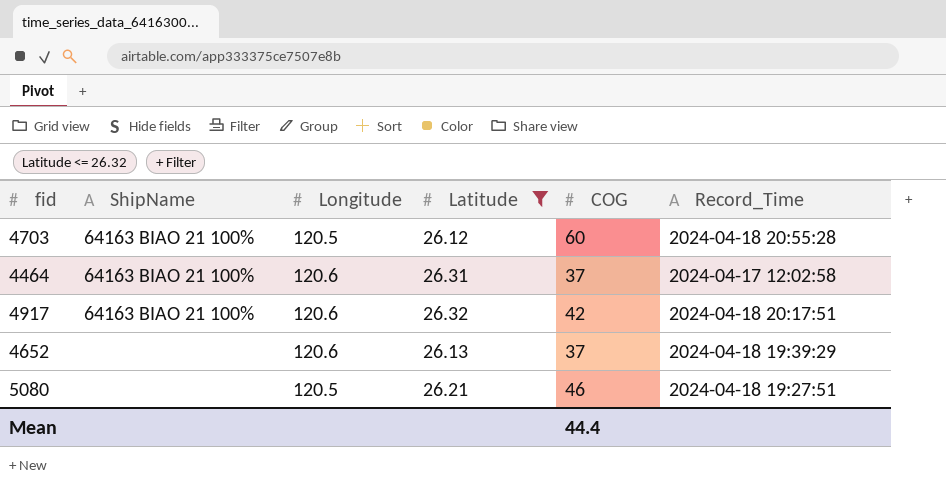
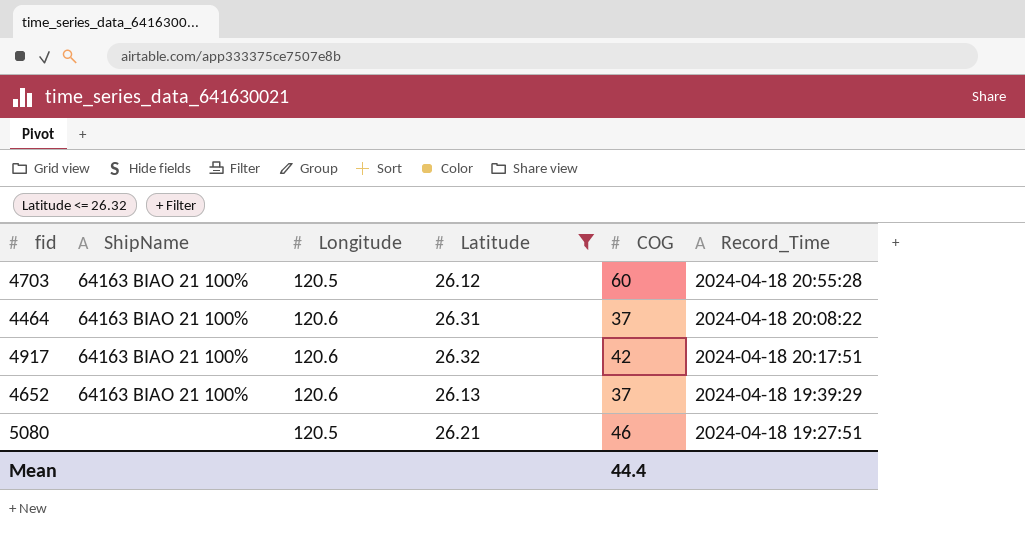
4464 | Record_Time: 2024-04-17 12:02:58 -> 2024-04-18 20:08:22
4652 | ShipName: none -> 64163 BIAO 21 100%

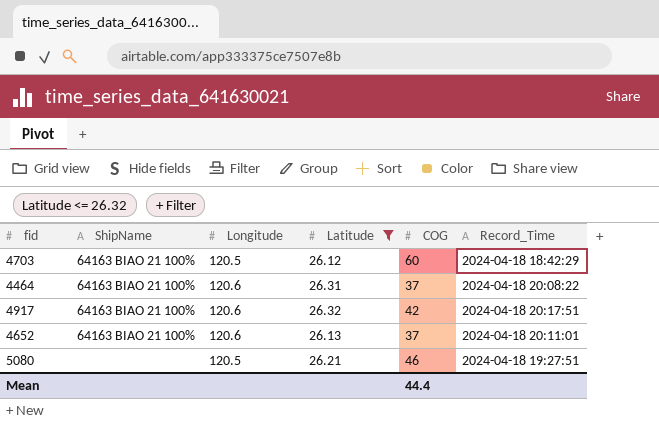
4703 | Record_Time: 2024-04-18 20:55:28 -> 2024-04-18 18:42:29
4652 | Record_Time: 2024-04-18 19:39:29 -> 2024-04-18 20:11:01

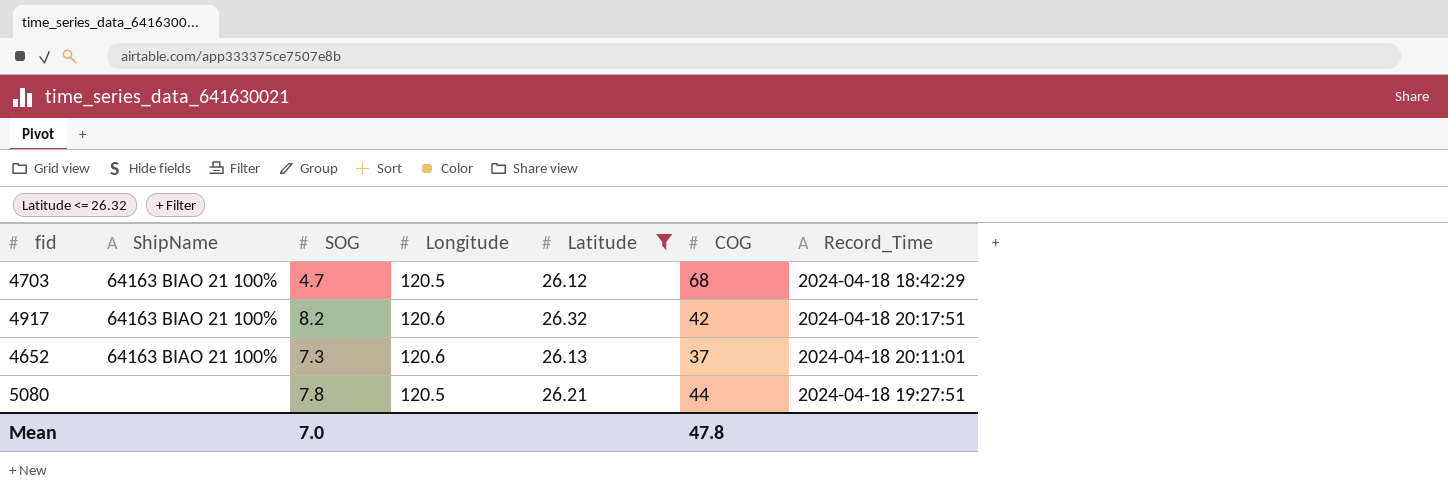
column SOG | position: none -> 3
row 4464: 64163 BIAO 21 100% | 120.6 | 26.31 | 37 | 2024-04-18 20:08:22 -> none
4703 | COG: 60 -> 68
5080 | COG: 46 -> 44
Mean | COG: 44.4 -> 47.8

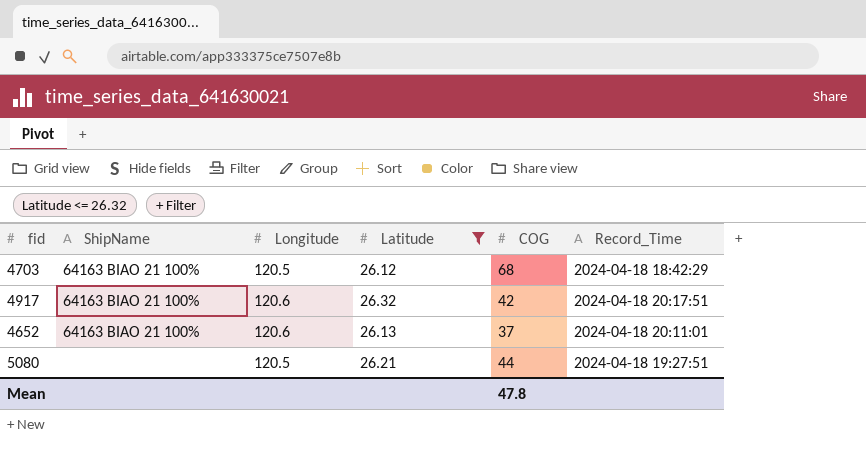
column SOG | position: 3 -> none

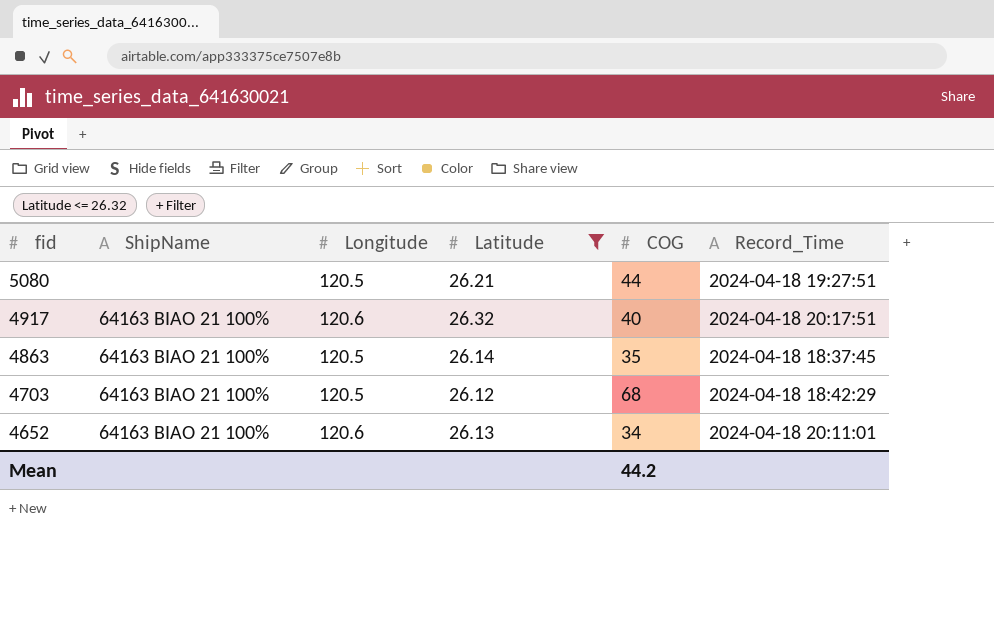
row order: none -> fid descending
4917 | COG: 42 -> 40
row 4863: none -> 64163 BIAO 21 100% | 120.5 | 26.14 | 35 | 2024-04-18 18:37:45
4652 | COG: 37 -> 34
Mean | COG: 47.8 -> 44.2

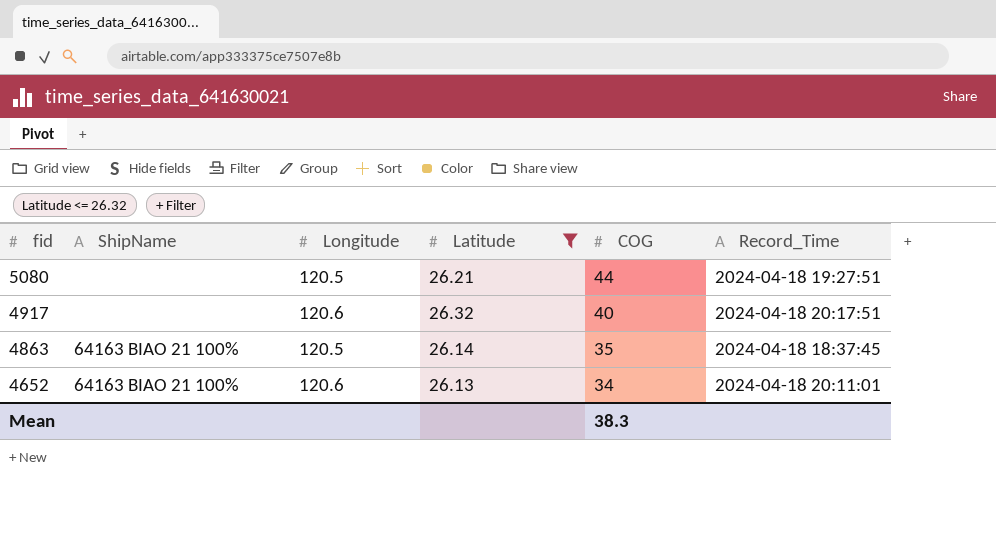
row 4703: 64163 BIAO 21 100% | 120.5 | 26.12 | 68 | 2024-04-18 18:42:29 -> none
4917 | ShipName: 64163 BIAO 21 100% -> none
Mean | COG: 44.2 -> 38.3

